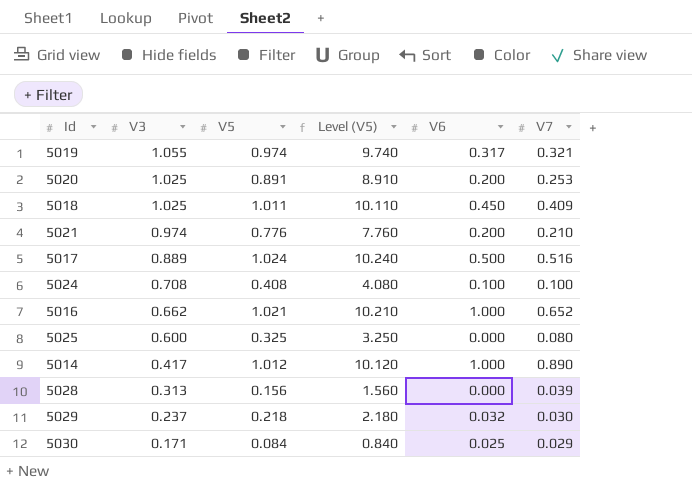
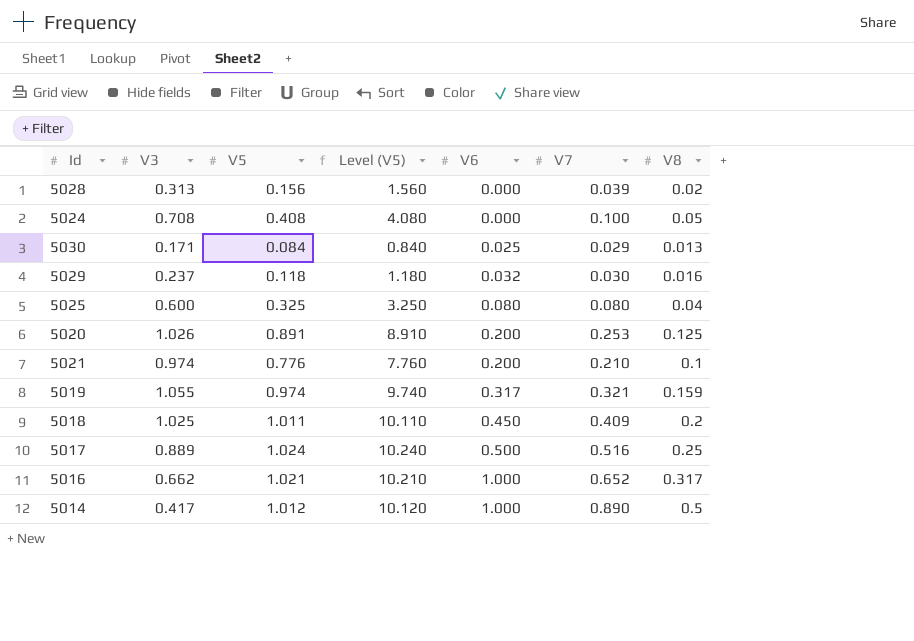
row order: V3 descending -> V6 ascending
column V8 | position: none -> 7
5024 | V6: 0.100 -> 0.000
5029 | V5: 0.218 -> 0.118
5029 | Level (V5): 2.180 -> 1.180
5025 | V6: 0.000 -> 0.080
5020 | V3: 1.025 -> 1.026

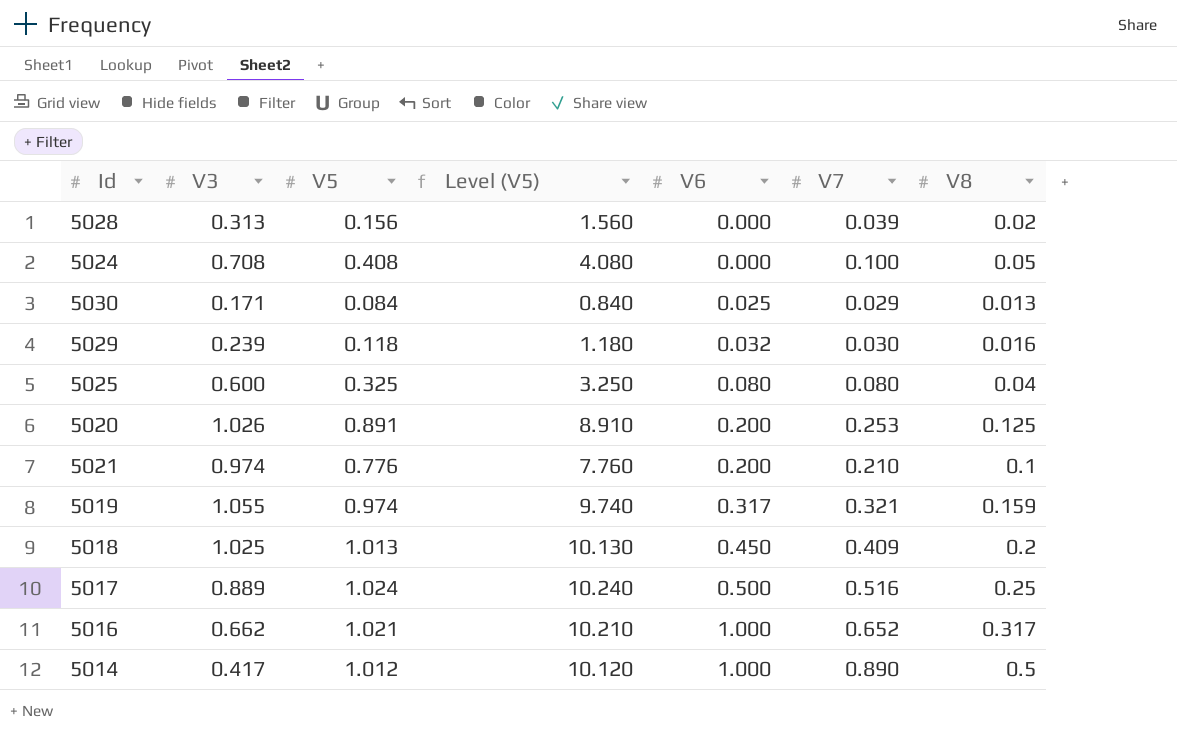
5029 | V3: 0.237 -> 0.239
5018 | V5: 1.011 -> 1.013
5018 | Level (V5): 10.110 -> 10.130

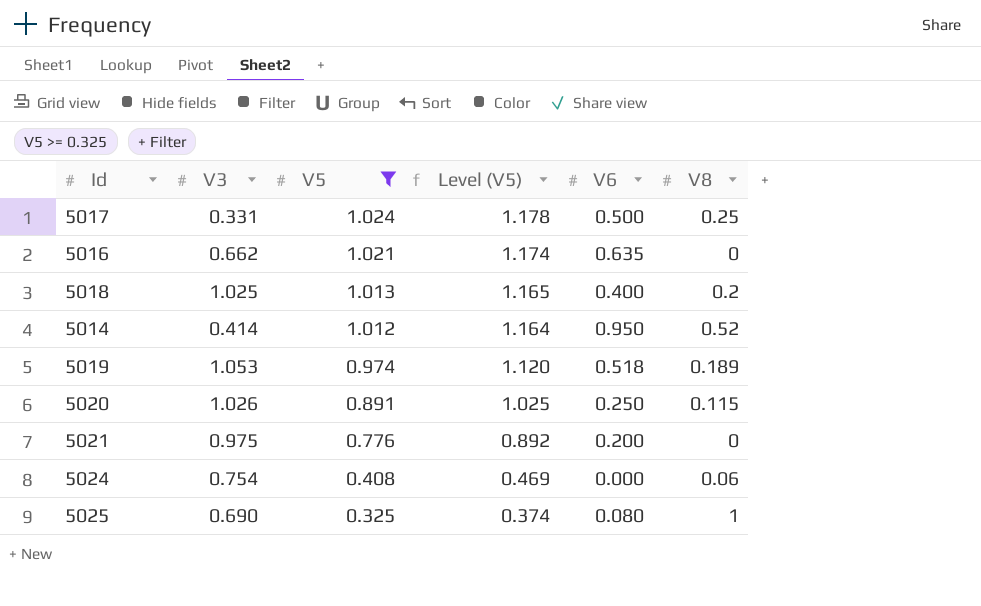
filter: none -> V5 >= 0.325
row order: V6 ascending -> V5 descending
column V7 | position: 6 -> none
column Level (V5) | formula: [V5] * 10 -> [V5] * 1.15
5017 | V3: 0.889 -> 0.331
5016 | V6: 1.000 -> 0.635
5016 | V8: 0.317 -> 0
5018 | V6: 0.450 -> 0.400
5014 | V3: 0.417 -> 0.414
5014 | V6: 1.000 -> 0.950
5014 | V8: 0.5 -> 0.52
5019 | V3: 1.055 -> 1.053
5019 | V6: 0.317 -> 0.518
5019 | V8: 0.159 -> 0.189
5020 | V6: 0.200 -> 0.250
5020 | V8: 0.125 -> 0.115
5021 | V3: 0.974 -> 0.975
5021 | V8: 0.1 -> 0
5024 | V3: 0.708 -> 0.754
5024 | V8: 0.05 -> 0.06
5025 | V3: 0.600 -> 0.690
5025 | V8: 0.04 -> 1

